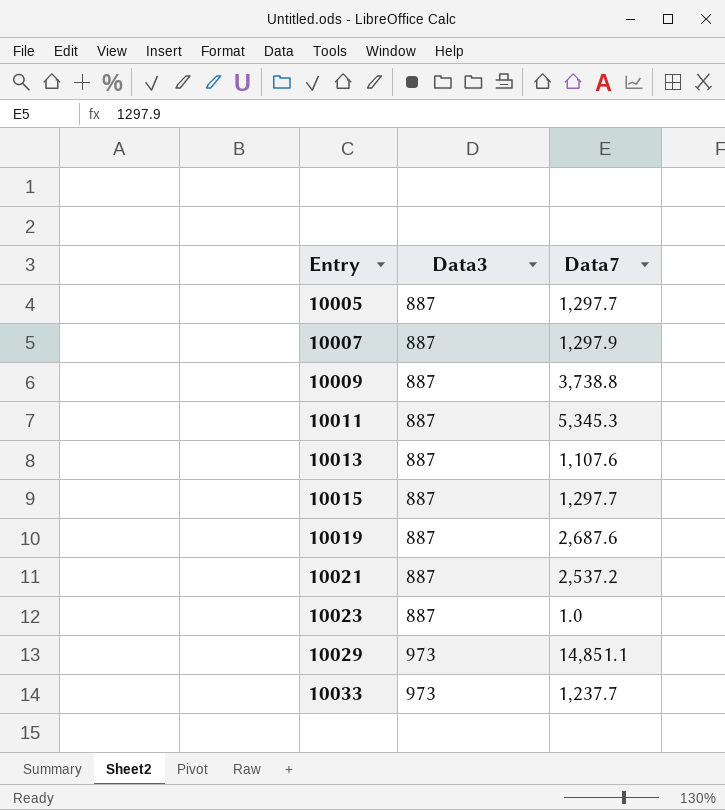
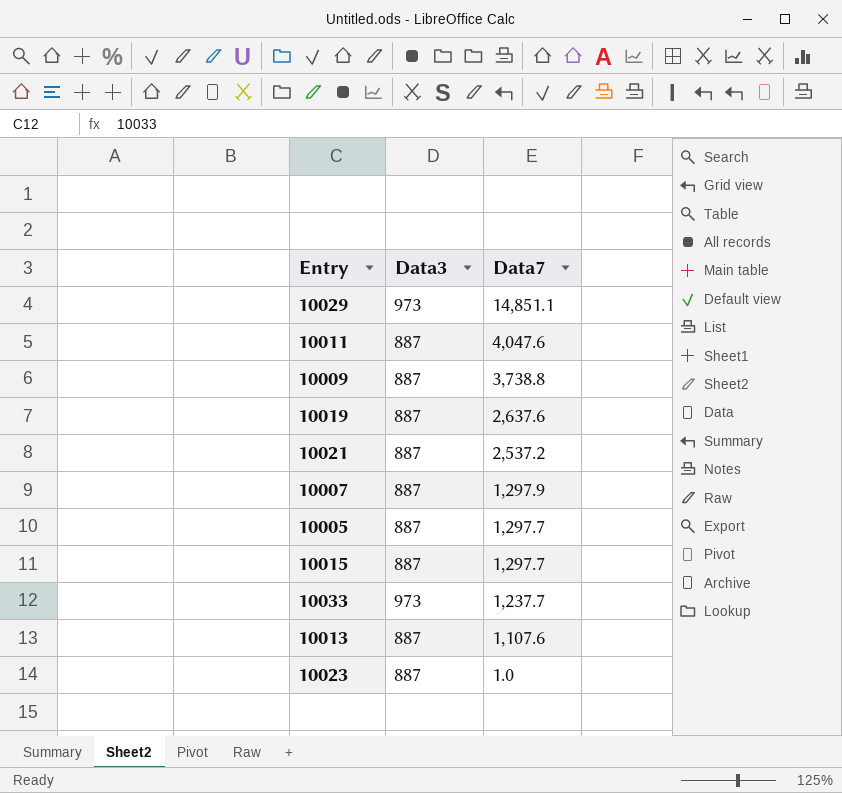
row order: Entry ascending -> Data7 descending
10011 | Data7: 5,345.3 -> 4,047.6
10019 | Data7: 2,687.6 -> 2,637.6

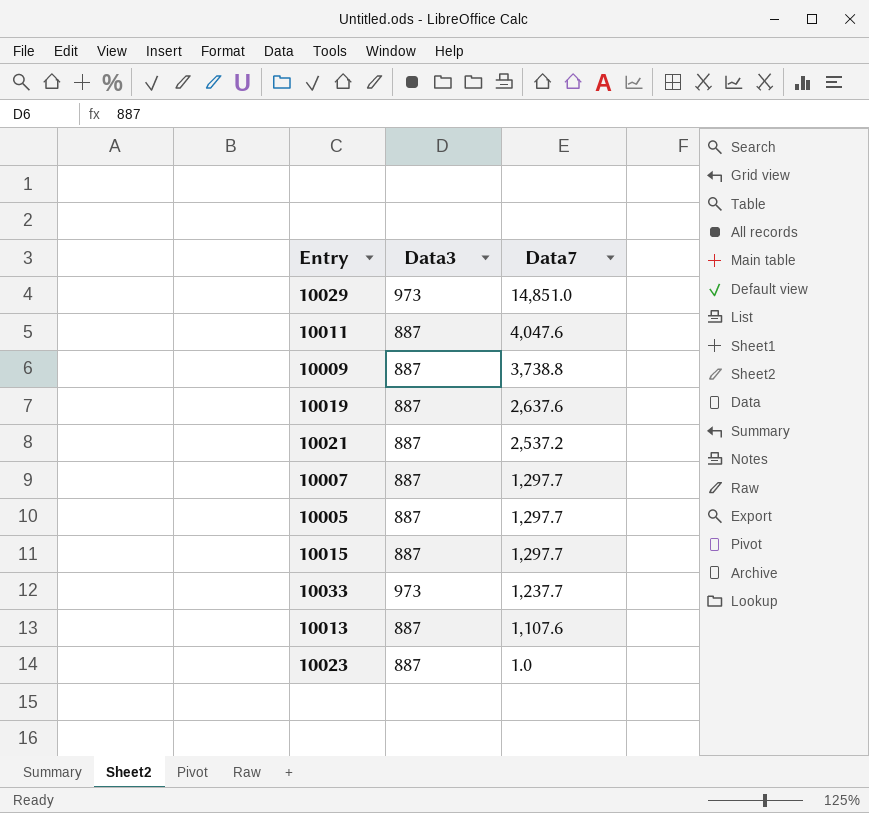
10029 | Data7: 14,851.1 -> 14,851.0
10007 | Data7: 1,297.9 -> 1,297.7

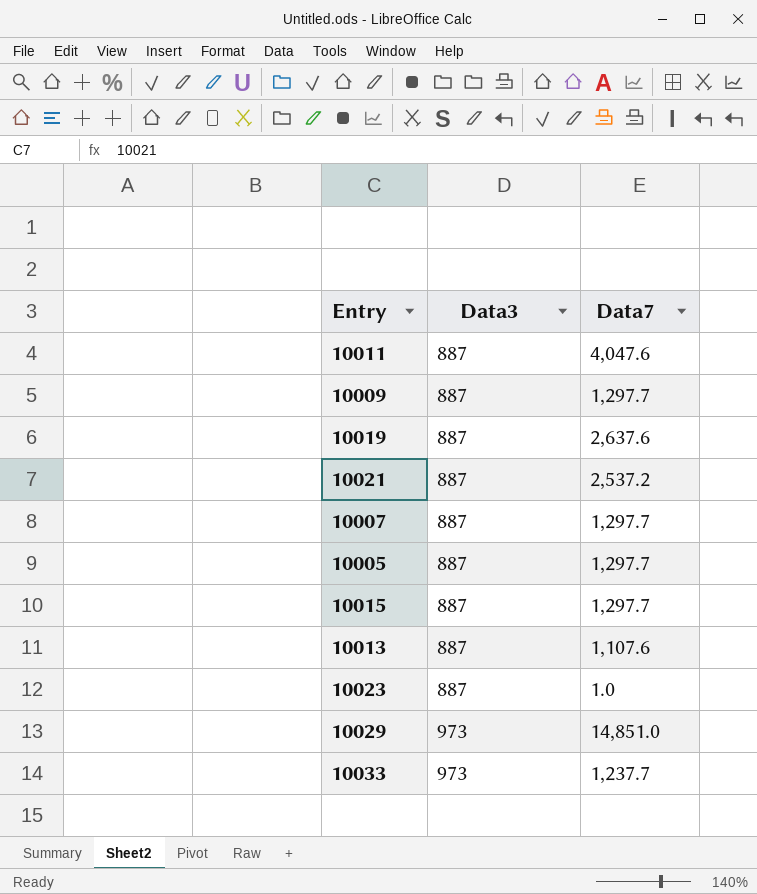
row order: Data7 descending -> Data3 ascending
10009 | Data7: 3,738.8 -> 1,297.7

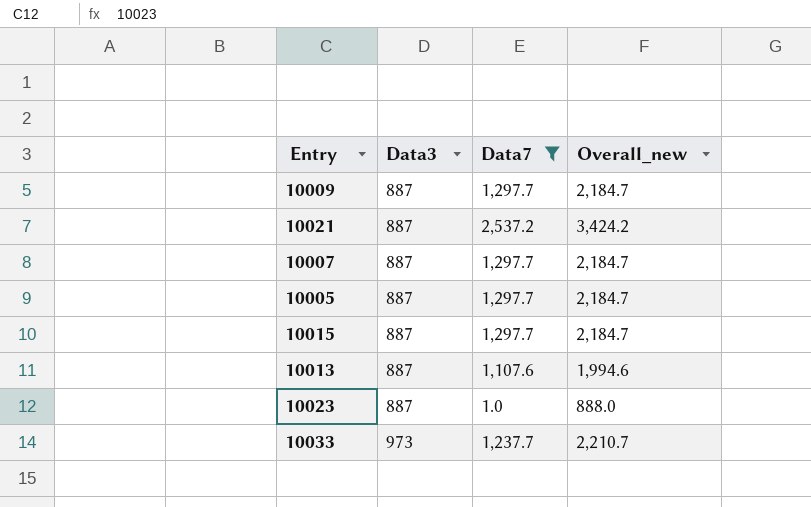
filter: none -> Data7 <= 2,537.2
column Overall_new | formula: none -> [Data3] + [Data7]

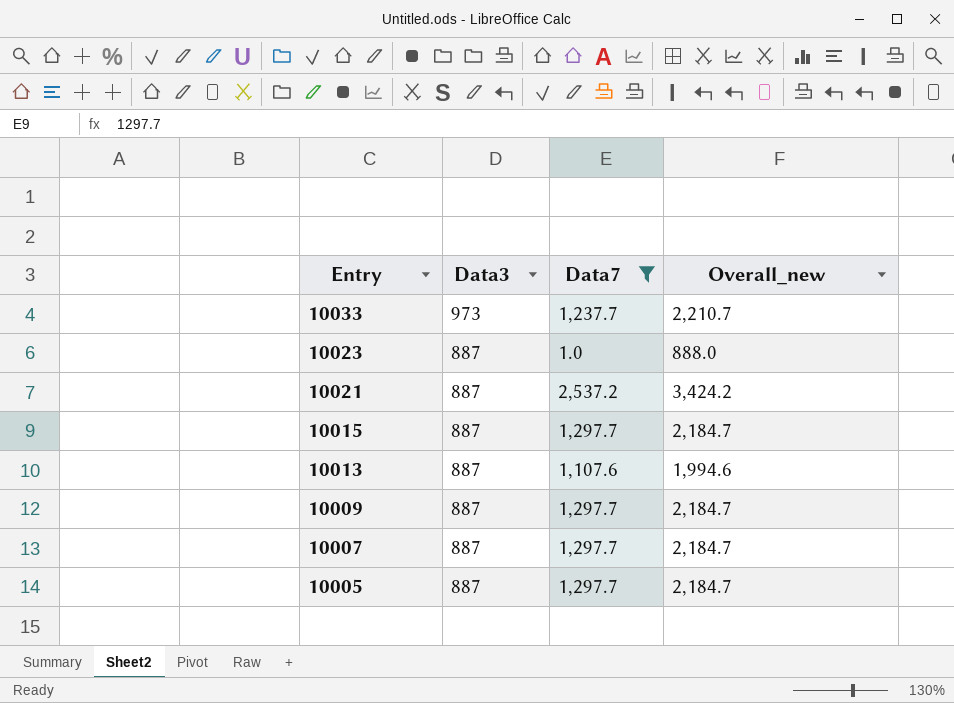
row order: Data3 ascending -> Entry descending

